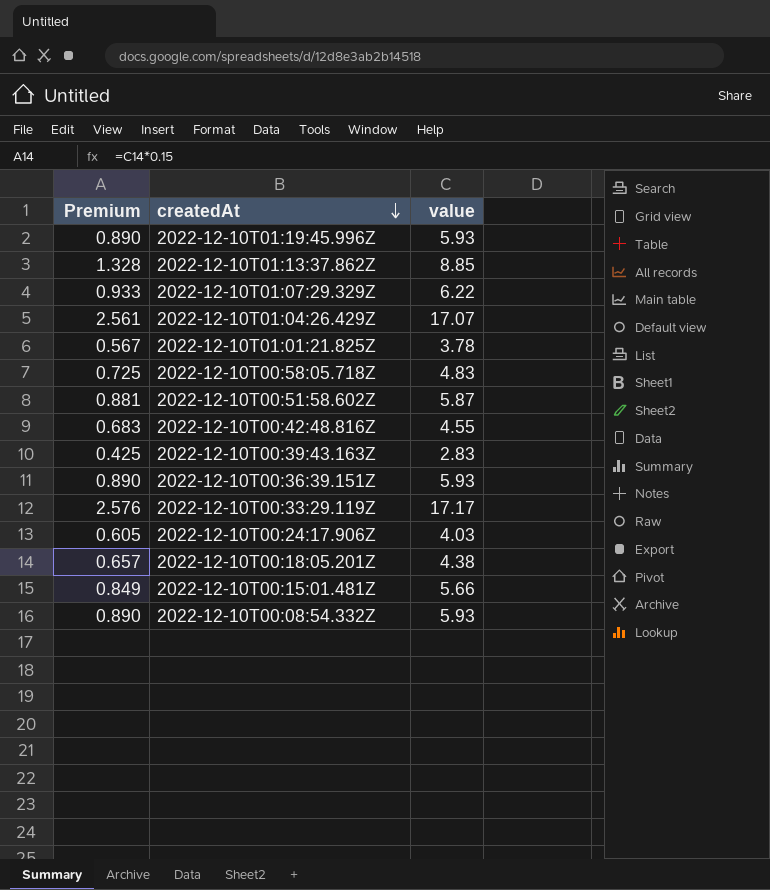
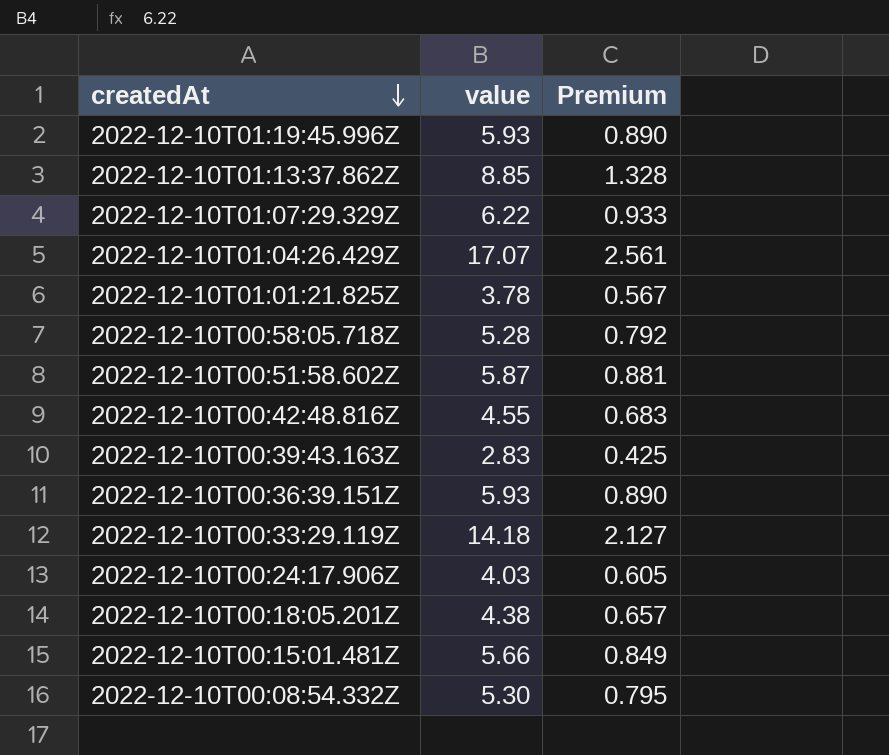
column Premium | position: 1 -> 3
2022-12-10T00:58:05.718Z | value: 4.83 -> 5.28
2022-12-10T00:58:05.718Z | Premium: 0.725 -> 0.792
2022-12-10T00:33:29.119Z | value: 17.17 -> 14.18
2022-12-10T00:33:29.119Z | Premium: 2.576 -> 2.127
2022-12-10T00:08:54.332Z | value: 5.93 -> 5.30
2022-12-10T00:08:54.332Z | Premium: 0.890 -> 0.795

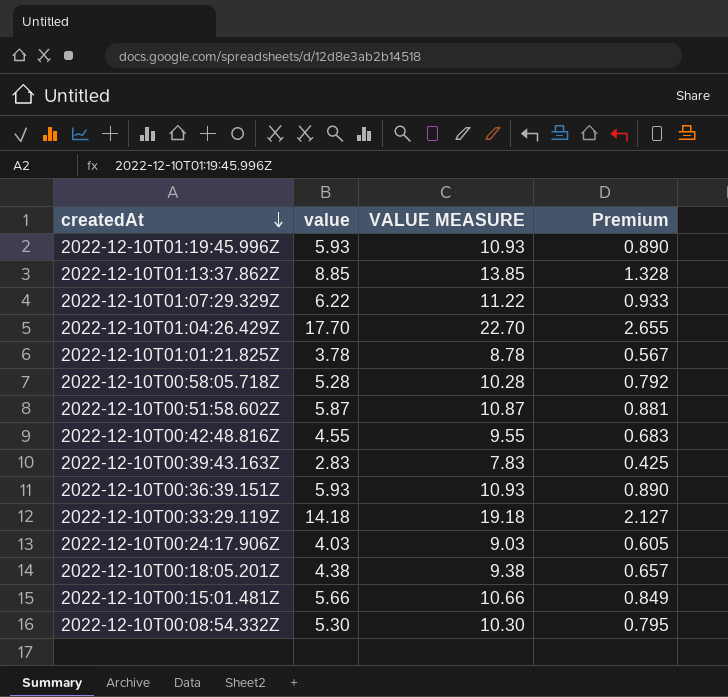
column VALUE MEASURE | formula: none -> [value] + 5
2022-12-10T01:04:26.429Z | value: 17.07 -> 17.70
2022-12-10T01:04:26.429Z | Premium: 2.561 -> 2.655

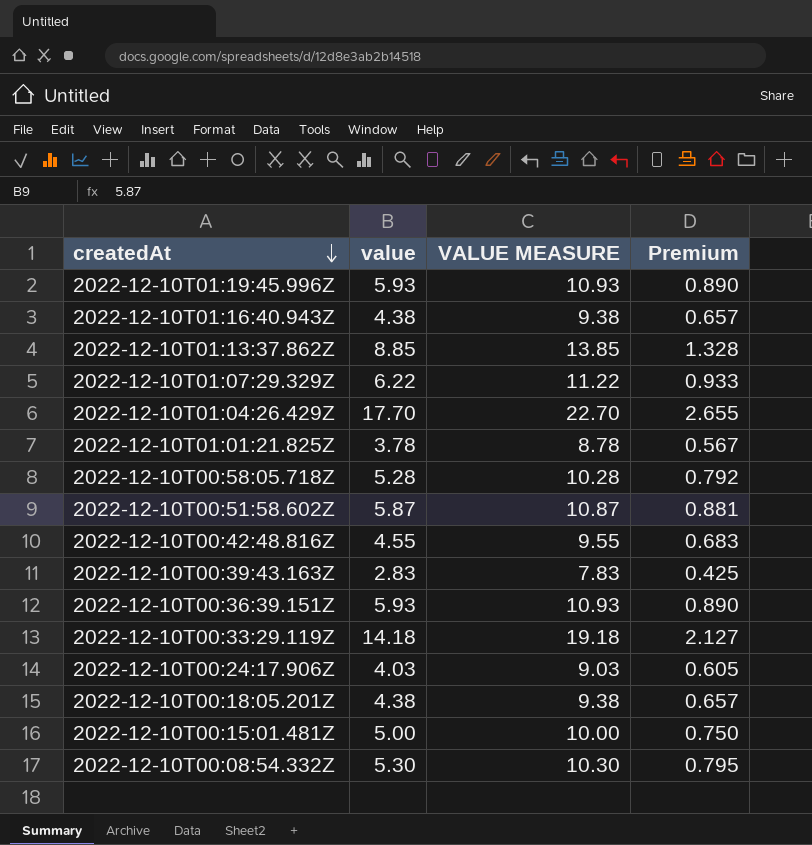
row 2022-12-10T01:16:40.943Z: none -> 4.38 | 9.38 | 0.657
2022-12-10T00:15:01.481Z | value: 5.66 -> 5.00
2022-12-10T00:15:01.481Z | VALUE MEASURE: 10.66 -> 10.00
2022-12-10T00:15:01.481Z | Premium: 0.849 -> 0.750

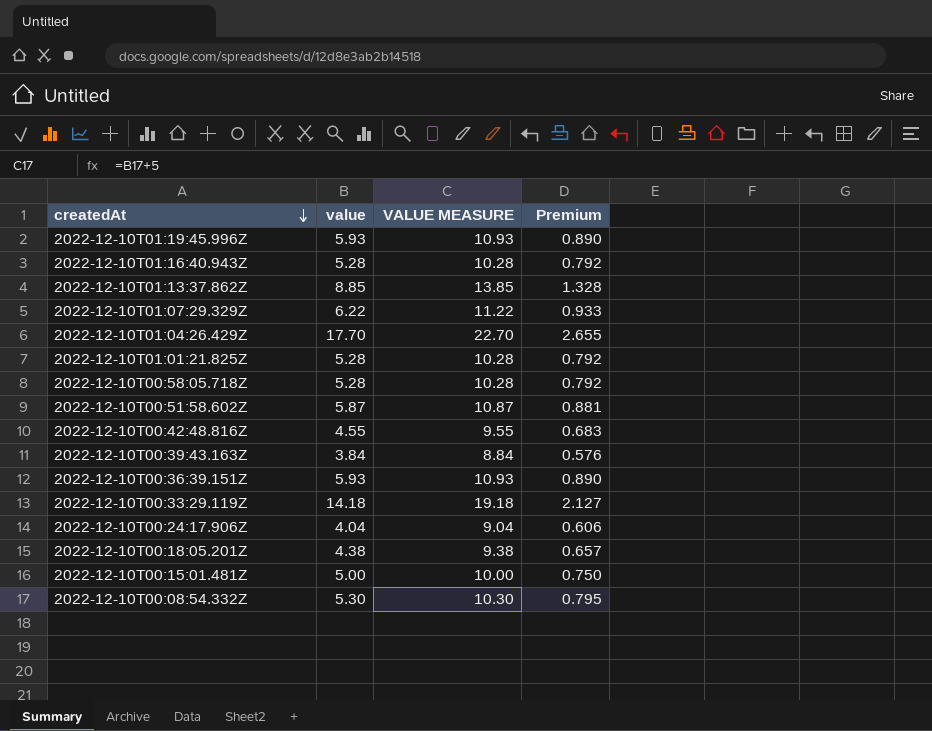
2022-12-10T01:16:40.943Z | value: 4.38 -> 5.28
2022-12-10T01:16:40.943Z | VALUE MEASURE: 9.38 -> 10.28
2022-12-10T01:16:40.943Z | Premium: 0.657 -> 0.792
2022-12-10T01:01:21.825Z | value: 3.78 -> 5.28
2022-12-10T01:01:21.825Z | VALUE MEASURE: 8.78 -> 10.28
2022-12-10T01:01:21.825Z | Premium: 0.567 -> 0.792
2022-12-10T00:39:43.163Z | value: 2.83 -> 3.84
2022-12-10T00:39:43.163Z | VALUE MEASURE: 7.83 -> 8.84
2022-12-10T00:39:43.163Z | Premium: 0.425 -> 0.576
2022-12-10T00:24:17.906Z | value: 4.03 -> 4.04
2022-12-10T00:24:17.906Z | VALUE MEASURE: 9.03 -> 9.04
2022-12-10T00:24:17.906Z | Premium: 0.605 -> 0.606

